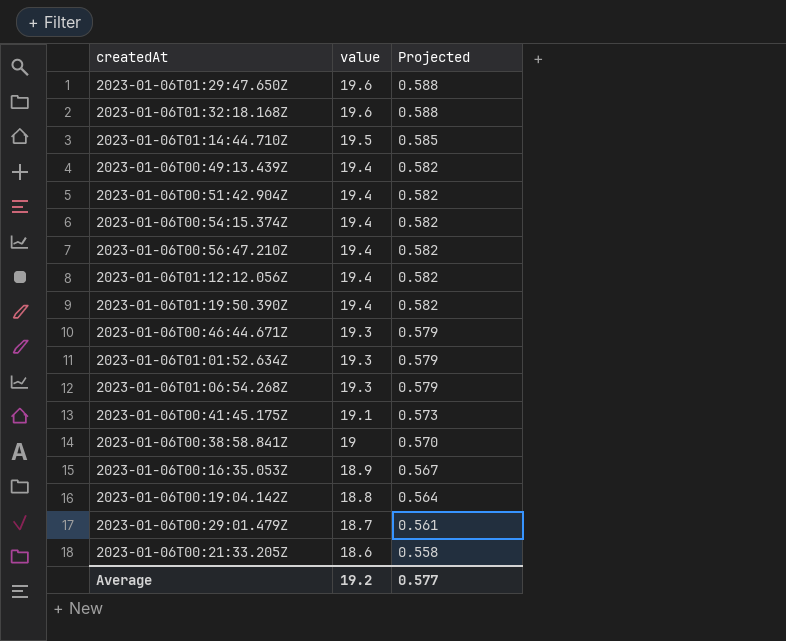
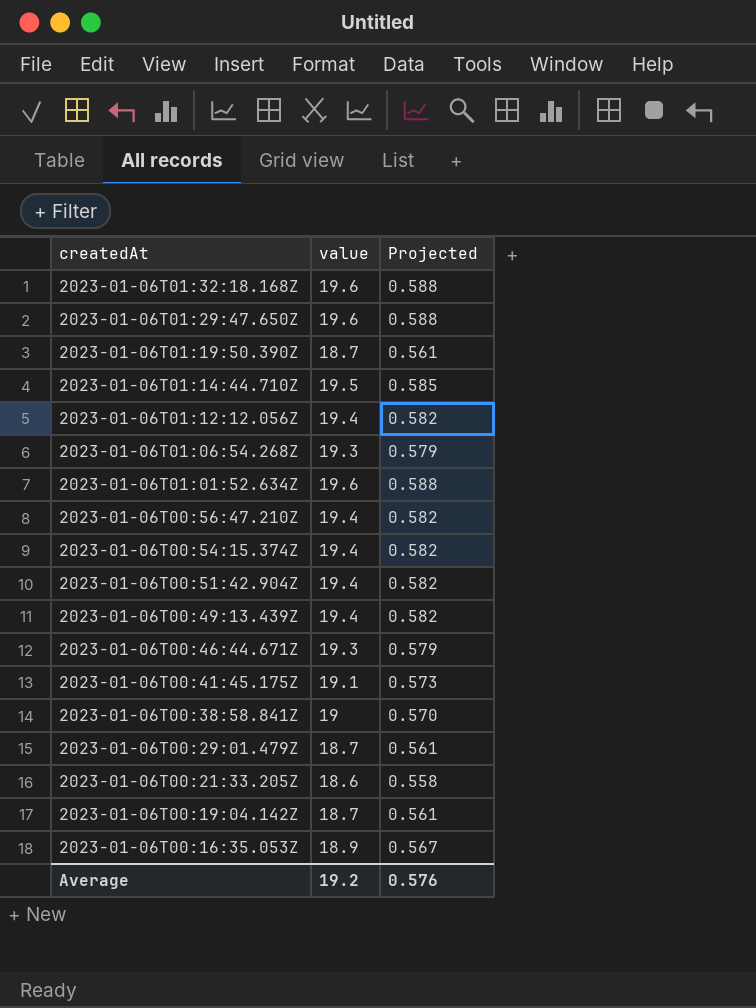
row order: value descending -> createdAt descending
2023-01-06T01:19:50.390Z | value: 19.4 -> 18.7
2023-01-06T01:19:50.390Z | Projected: 0.582 -> 0.561
2023-01-06T01:01:52.634Z | value: 19.3 -> 19.6
2023-01-06T01:01:52.634Z | Projected: 0.579 -> 0.588
2023-01-06T00:19:04.142Z | value: 18.8 -> 18.7
2023-01-06T00:19:04.142Z | Projected: 0.564 -> 0.561
Average | Projected: 0.577 -> 0.576

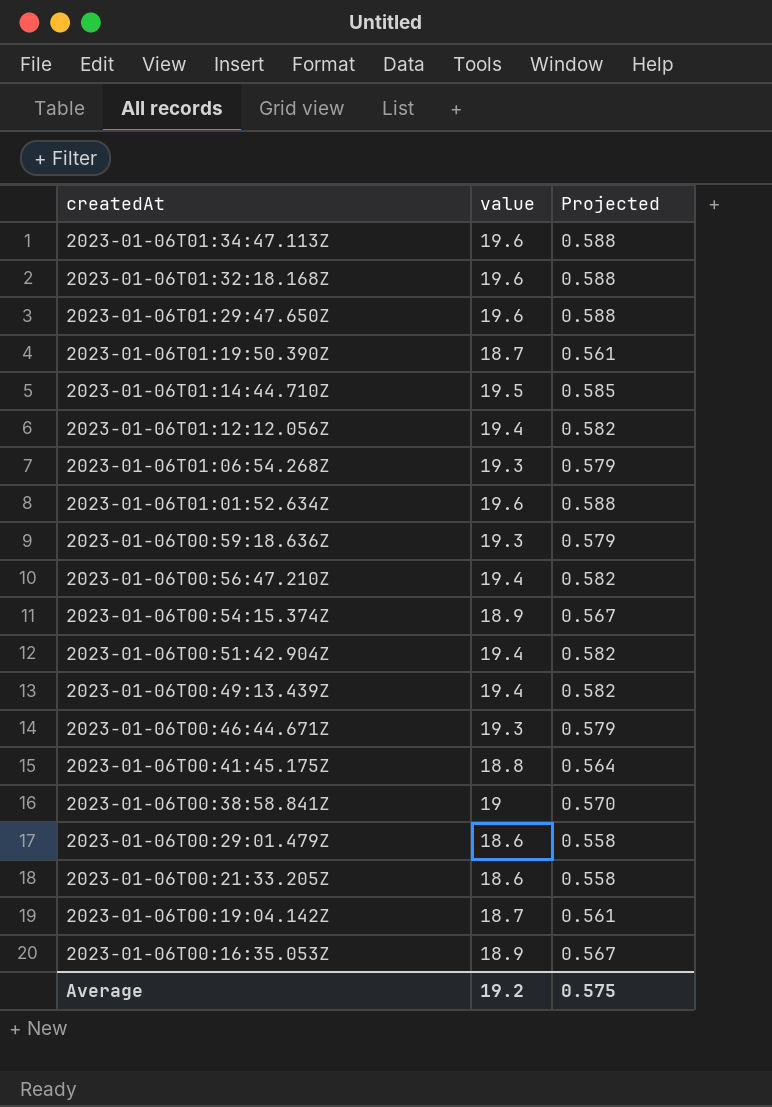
row 2023-01-06T01:34:47.113Z: none -> 19.6 | 0.588
row 2023-01-06T00:59:18.636Z: none -> 19.3 | 0.579
2023-01-06T00:54:15.374Z | value: 19.4 -> 18.9
2023-01-06T00:54:15.374Z | Projected: 0.582 -> 0.567
2023-01-06T00:41:45.175Z | value: 19.1 -> 18.8
2023-01-06T00:41:45.175Z | Projected: 0.573 -> 0.564
2023-01-06T00:29:01.479Z | value: 18.7 -> 18.6
2023-01-06T00:29:01.479Z | Projected: 0.561 -> 0.558
Average | Projected: 0.576 -> 0.575

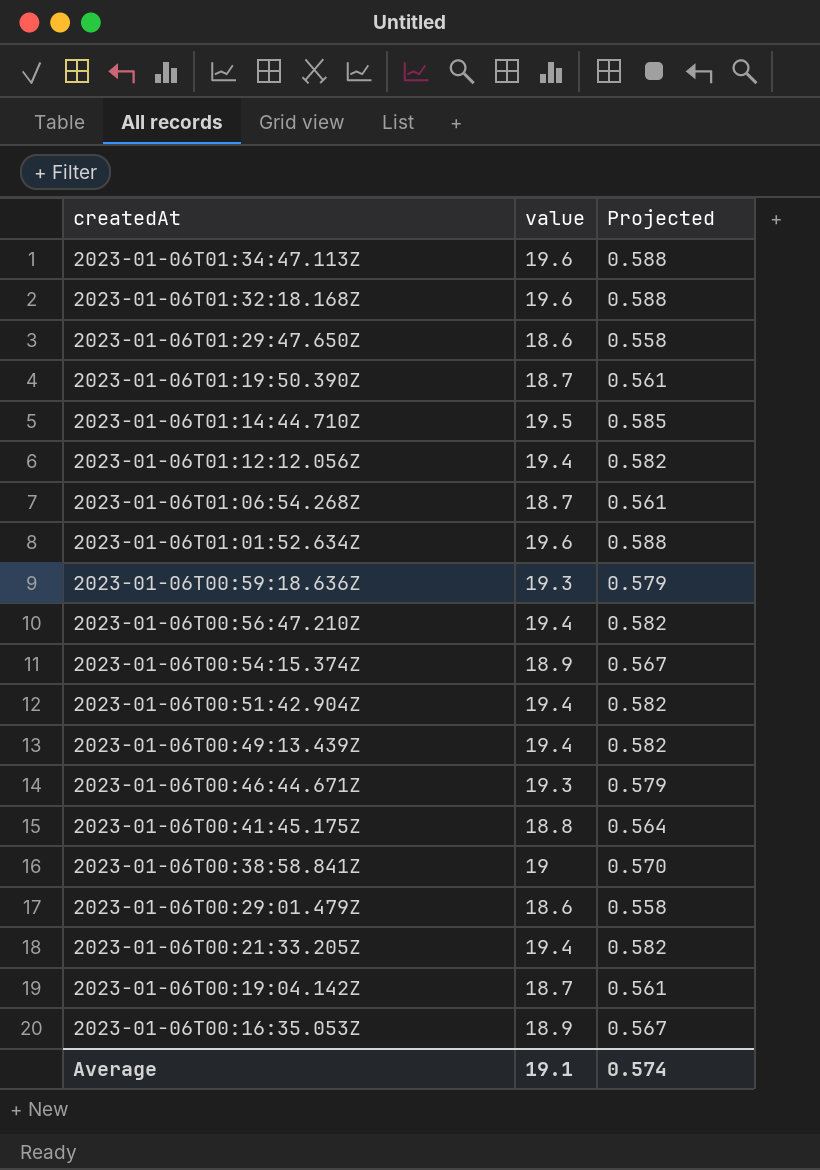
2023-01-06T01:29:47.650Z | value: 19.6 -> 18.6
2023-01-06T01:29:47.650Z | Projected: 0.588 -> 0.558
2023-01-06T01:06:54.268Z | value: 19.3 -> 18.7
2023-01-06T01:06:54.268Z | Projected: 0.579 -> 0.561
2023-01-06T00:21:33.205Z | value: 18.6 -> 19.4
2023-01-06T00:21:33.205Z | Projected: 0.558 -> 0.582
Average | value: 19.2 -> 19.1
Average | Projected: 0.575 -> 0.574

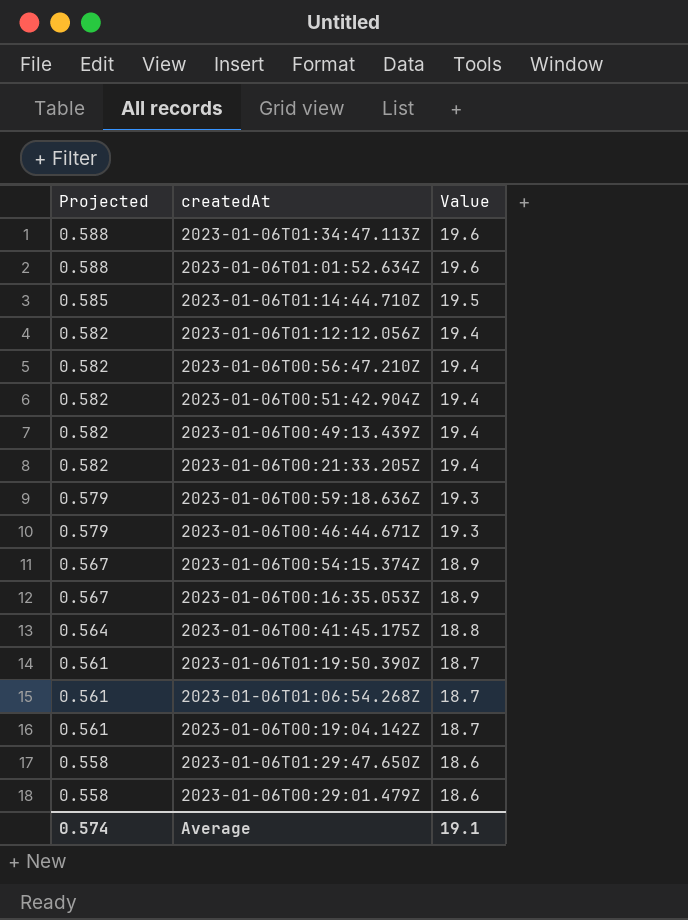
row order: createdAt descending -> Projected descending
column Projected | position: 3 -> 1
column name: value -> Value
row 2023-01-06T01:32:18.168Z: 19.6 | 0.588 -> none
row 2023-01-06T00:38:58.841Z: 19 | 0.570 -> none

